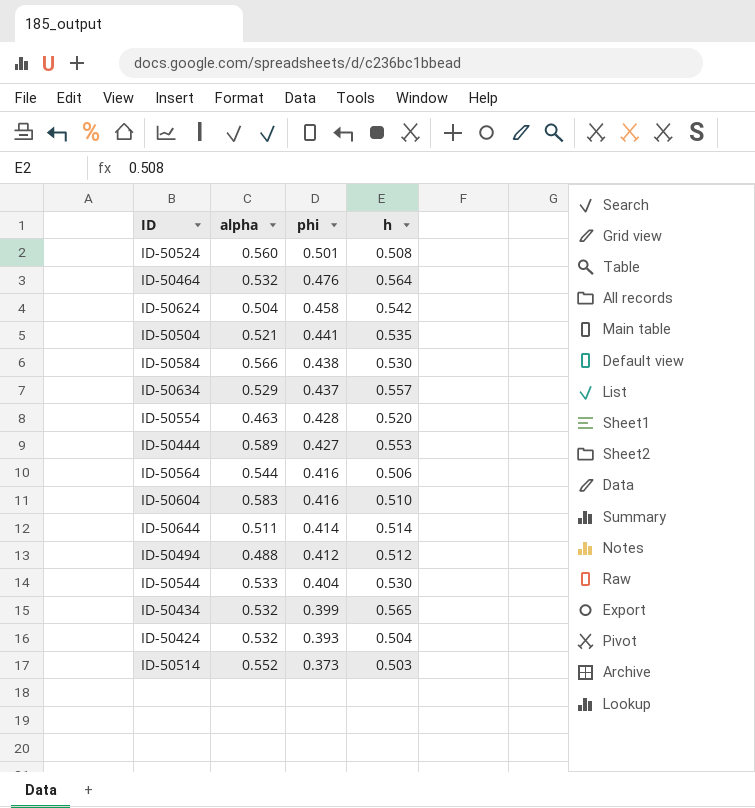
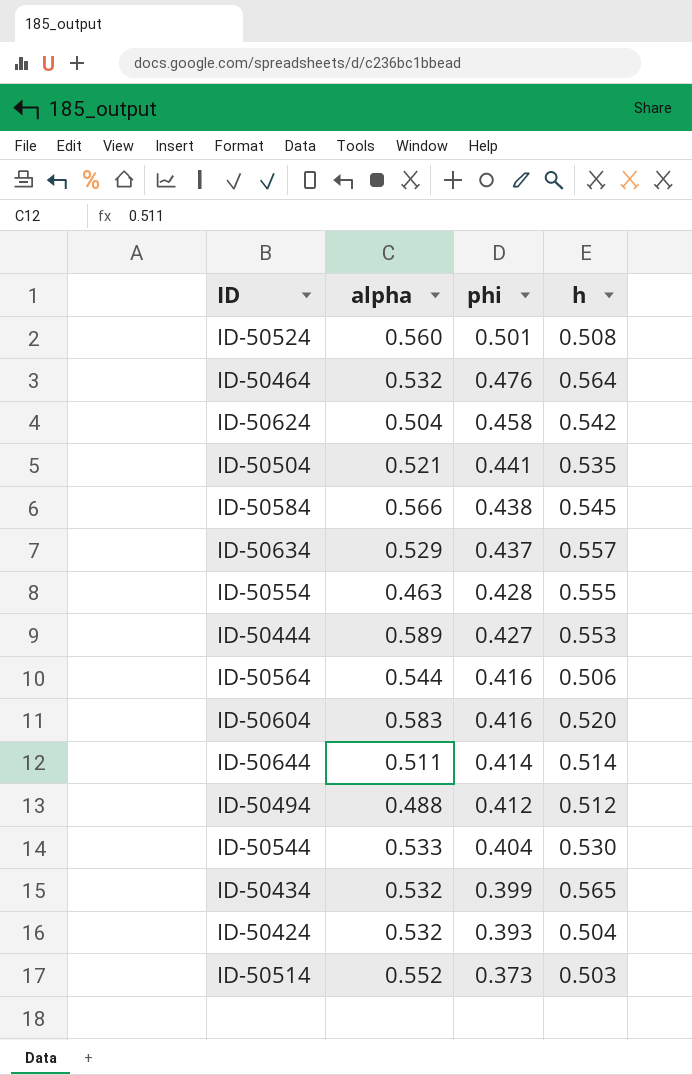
ID-50584 | h: 0.530 -> 0.545
ID-50554 | h: 0.520 -> 0.555
ID-50604 | h: 0.510 -> 0.520

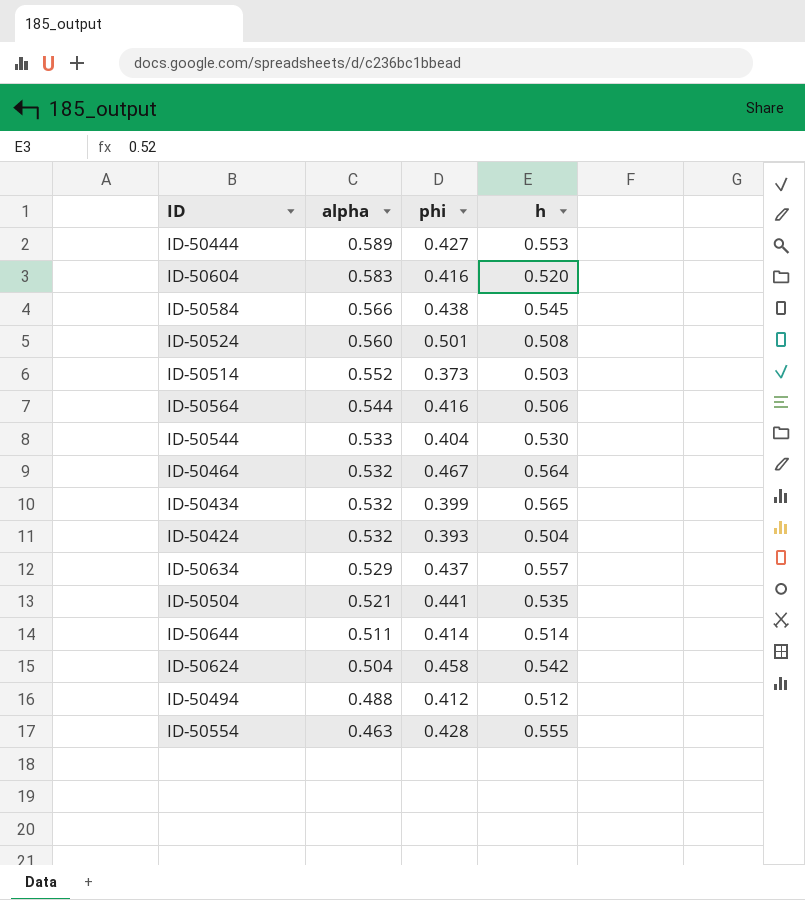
row order: phi descending -> alpha descending
ID-50464 | phi: 0.476 -> 0.467

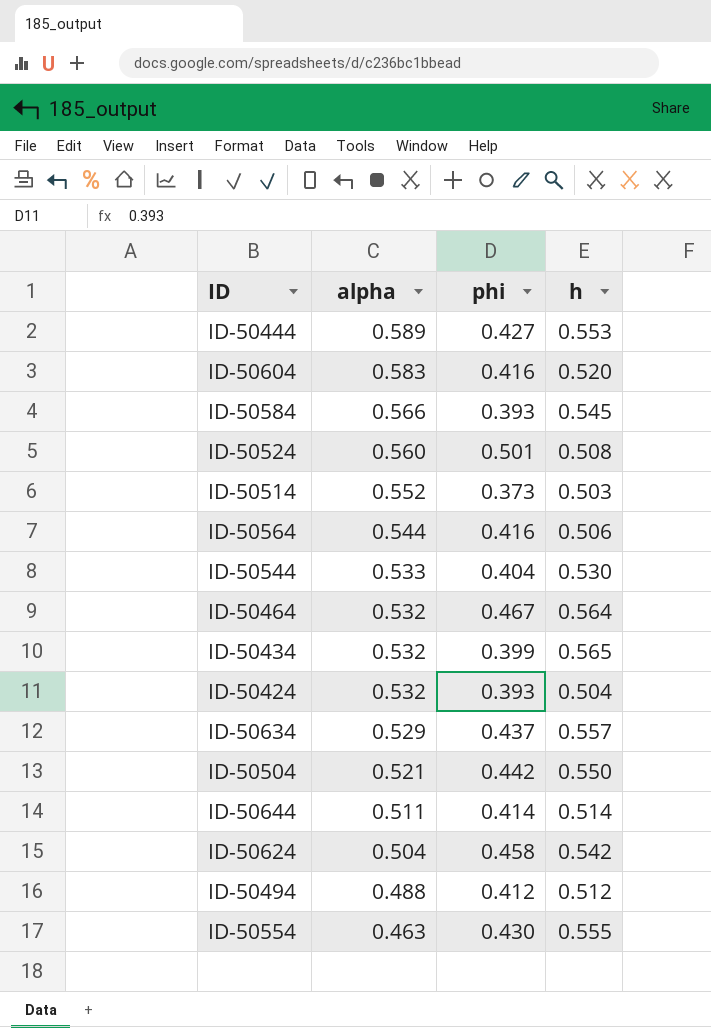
ID-50584 | phi: 0.438 -> 0.393
ID-50504 | phi: 0.441 -> 0.442
ID-50504 | h: 0.535 -> 0.550
ID-50554 | phi: 0.428 -> 0.430

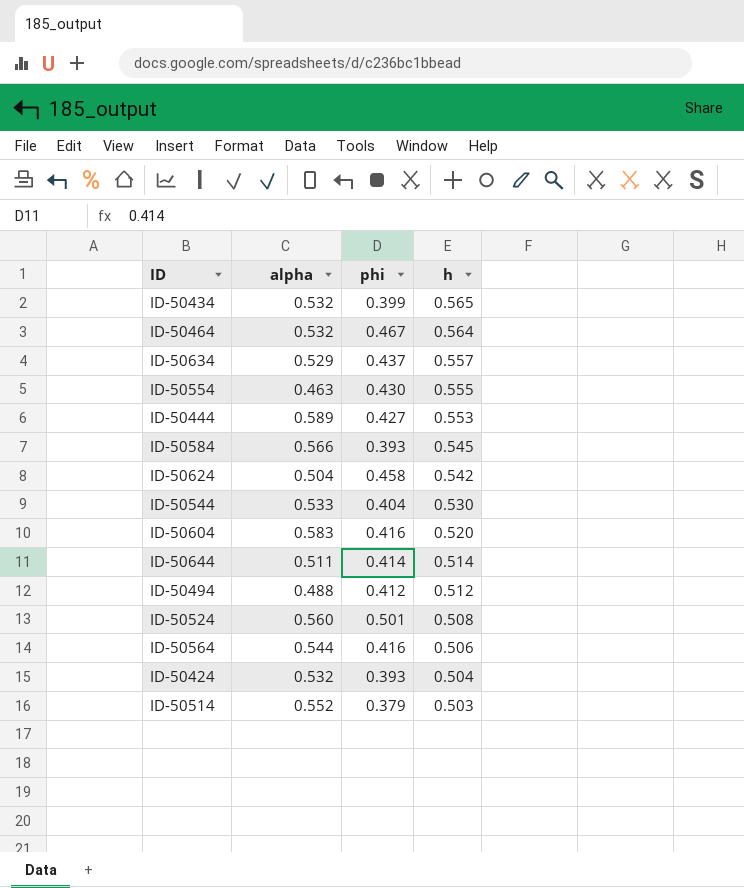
row order: alpha descending -> h descending
row ID-50504: 0.521 | 0.442 | 0.550 -> none
ID-50514 | phi: 0.373 -> 0.379

